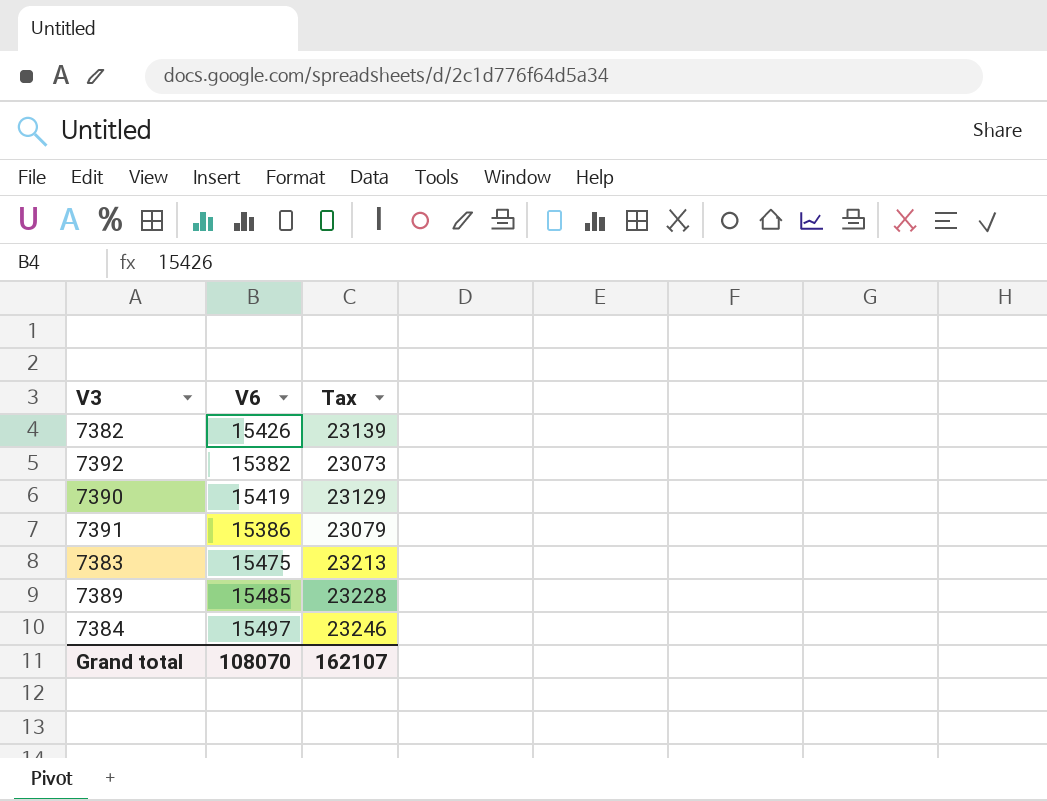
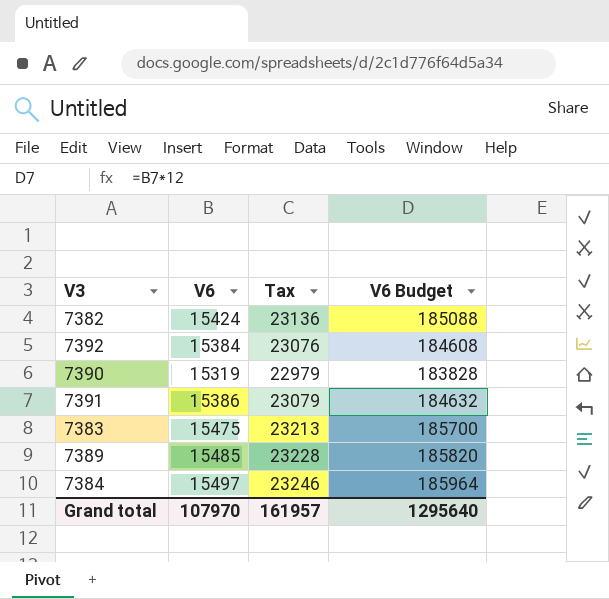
column V6 Budget | formula: none -> [V6] * 12
7382 | V6: 15426 -> 15424
7382 | Tax: 23139 -> 23136
7392 | V6: 15382 -> 15384
7392 | Tax: 23073 -> 23076
7390 | V6: 15419 -> 15319
7390 | Tax: 23129 -> 22979
Grand total | V6: 108070 -> 107970
Grand total | Tax: 162107 -> 161957

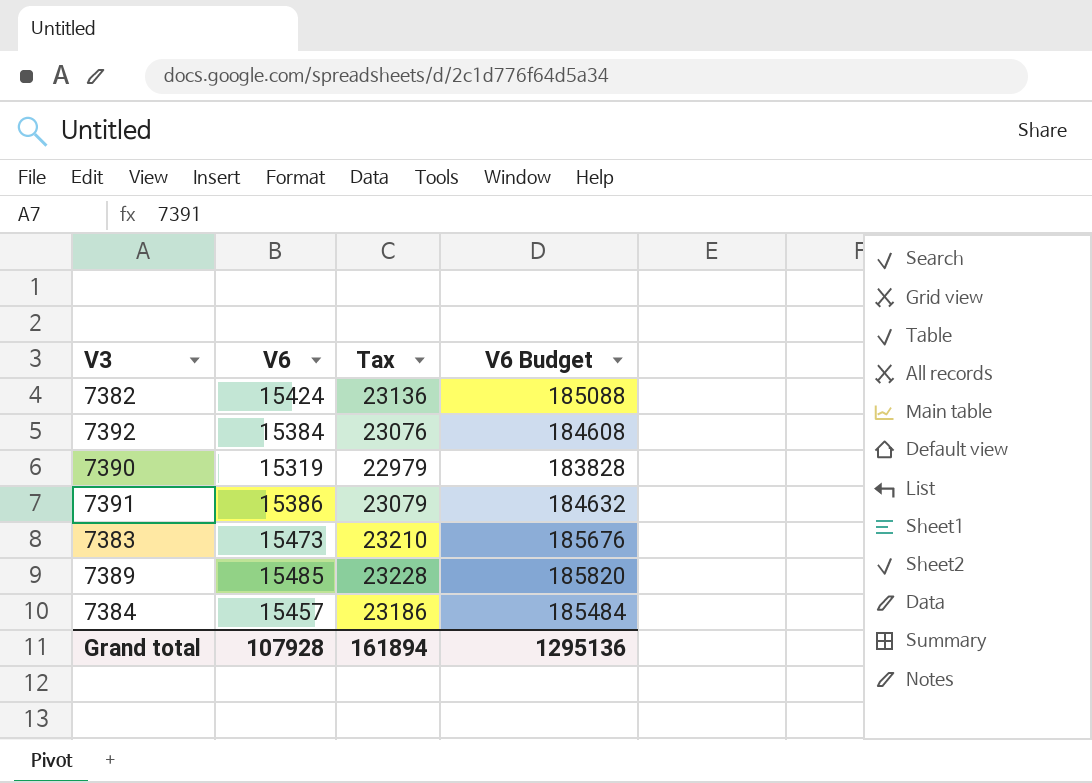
7383 | V6: 15475 -> 15473
7383 | Tax: 23213 -> 23210
7383 | V6 Budget: 185700 -> 185676
7384 | V6: 15497 -> 15457
7384 | Tax: 23246 -> 23186
7384 | V6 Budget: 185964 -> 185484
Grand total | V6: 107970 -> 107928
Grand total | Tax: 161957 -> 161894
Grand total | V6 Budget: 1295640 -> 1295136

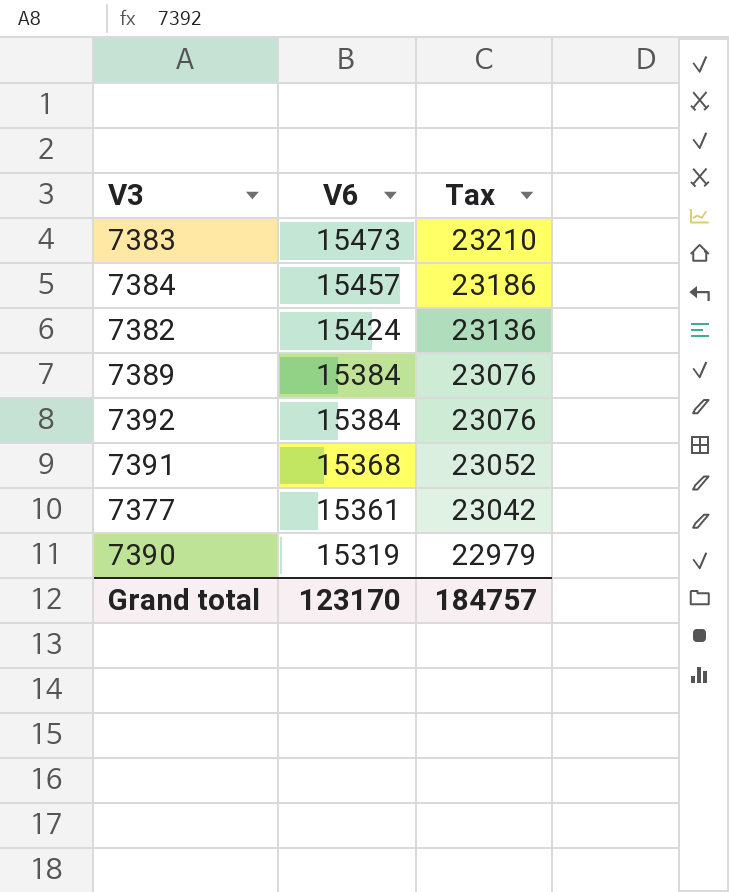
row order: none -> V6 descending
column V6 Budget | formula: [V6] * 12 -> none
7389 | V6: 15485 -> 15384
7389 | Tax: 23228 -> 23076
7391 | V6: 15386 -> 15368
7391 | Tax: 23079 -> 23052
row 7377: none -> 15361 | 23042
Grand total | V6: 107928 -> 123170
Grand total | Tax: 161894 -> 184757

